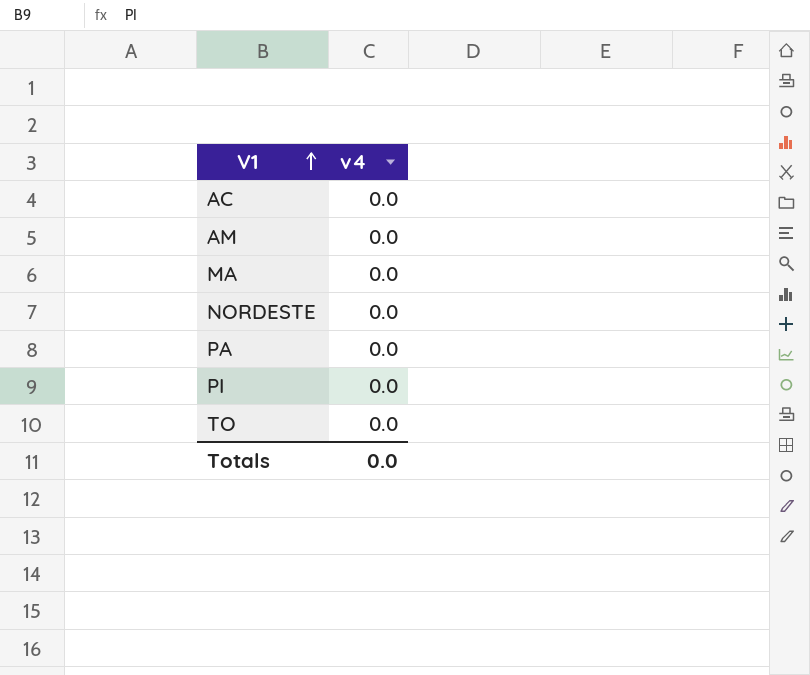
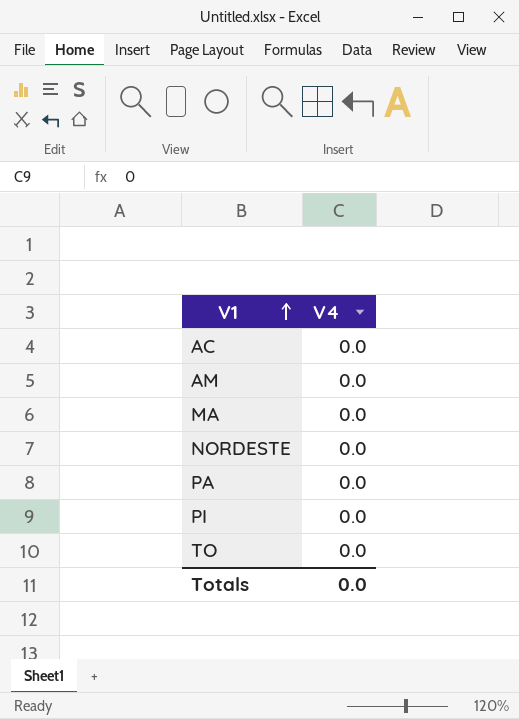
column name: v4 -> V4

